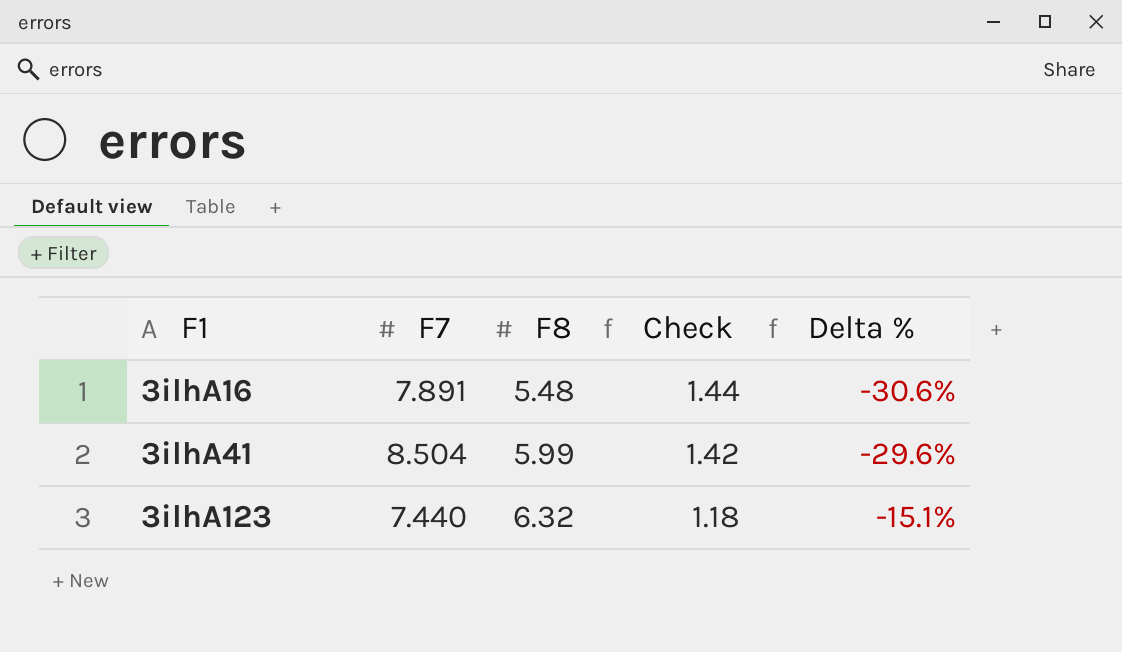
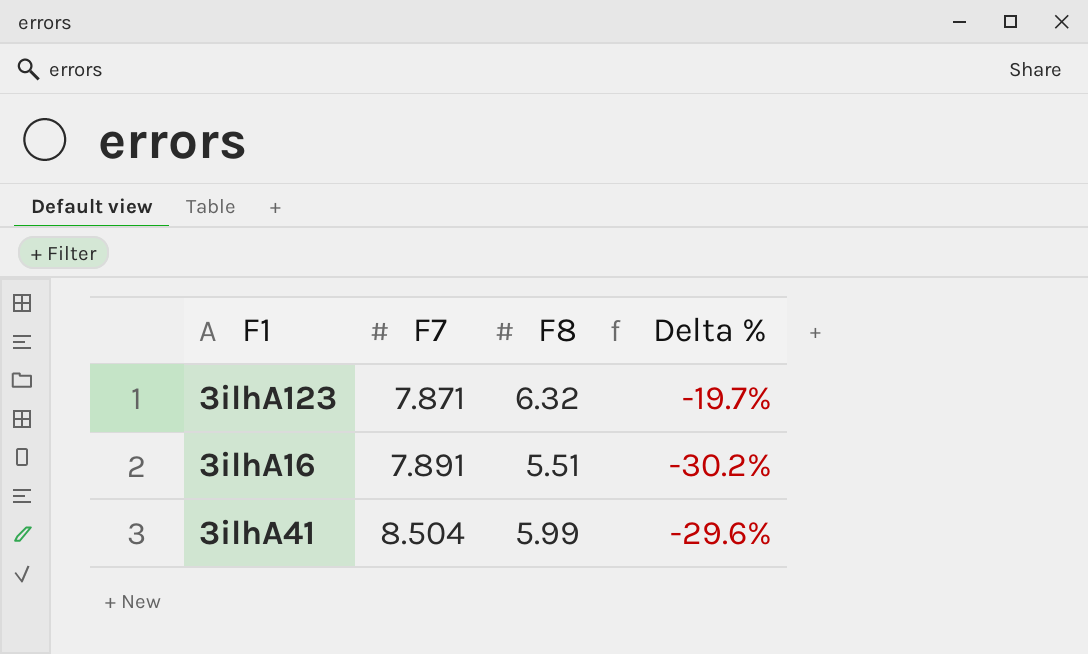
row order: F1 ascending -> F7 ascending
column Check | formula: [F7] / [F8] -> none
3ilhA123 | F7: 7.440 -> 7.871
3ilhA123 | Delta %: -15.1% -> -19.7%
3ilhA16 | F8: 5.48 -> 5.51
3ilhA16 | Delta %: -30.6% -> -30.2%

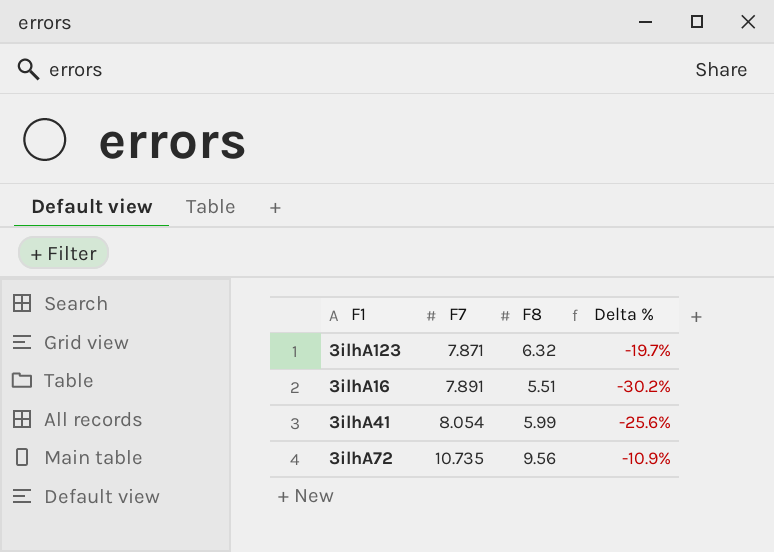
3ilhA41 | F7: 8.504 -> 8.054
3ilhA41 | Delta %: -29.6% -> -25.6%
row 3ilhA72: none -> 10.735 | 9.56 | -10.9%

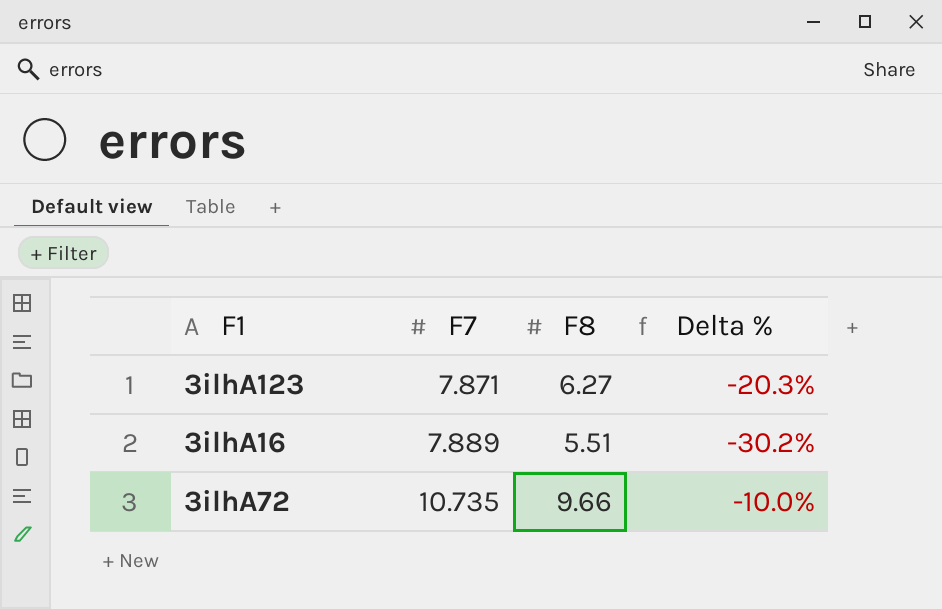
row 3ilhA41: 8.054 | 5.99 | -25.6% -> none
3ilhA123 | F8: 6.32 -> 6.27
3ilhA123 | Delta %: -19.7% -> -20.3%
3ilhA16 | F7: 7.891 -> 7.889
3ilhA72 | F8: 9.56 -> 9.66
3ilhA72 | Delta %: -10.9% -> -10.0%

